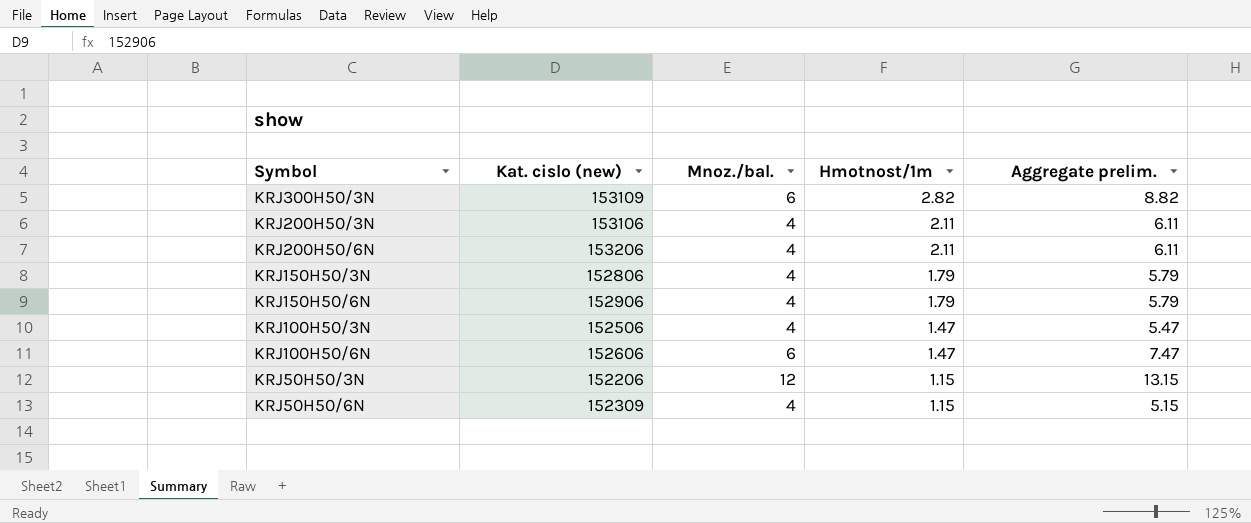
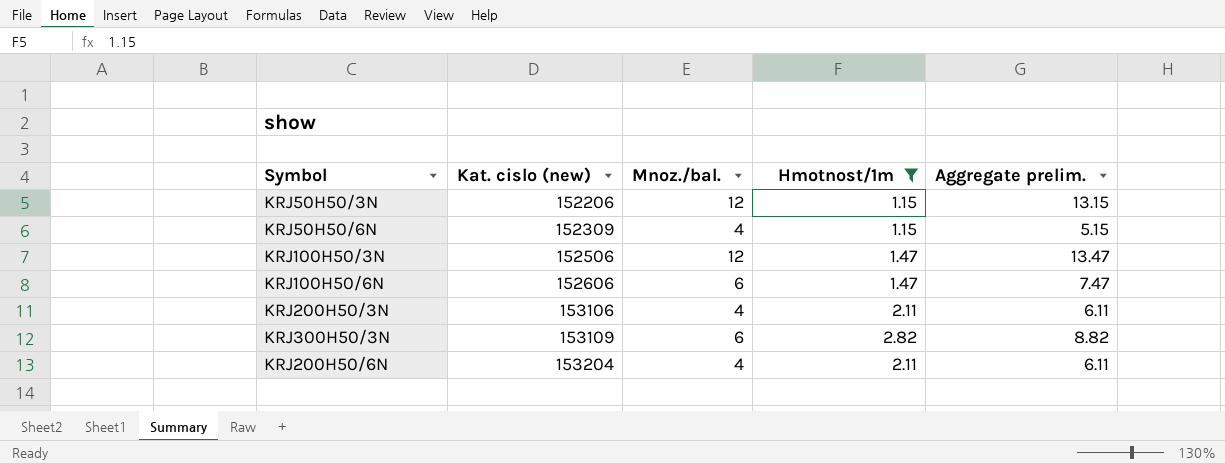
filter: none -> Hmotnost/1m != 1.79
row order: Hmotnost/1m descending -> Kat. cislo (new) ascending
KRJ100H50/3N | Mnoz./bal.: 4 -> 12
KRJ100H50/3N | Aggregate prelim.: 5.47 -> 13.47
KRJ200H50/6N | Kat. cislo (new): 153206 -> 153204

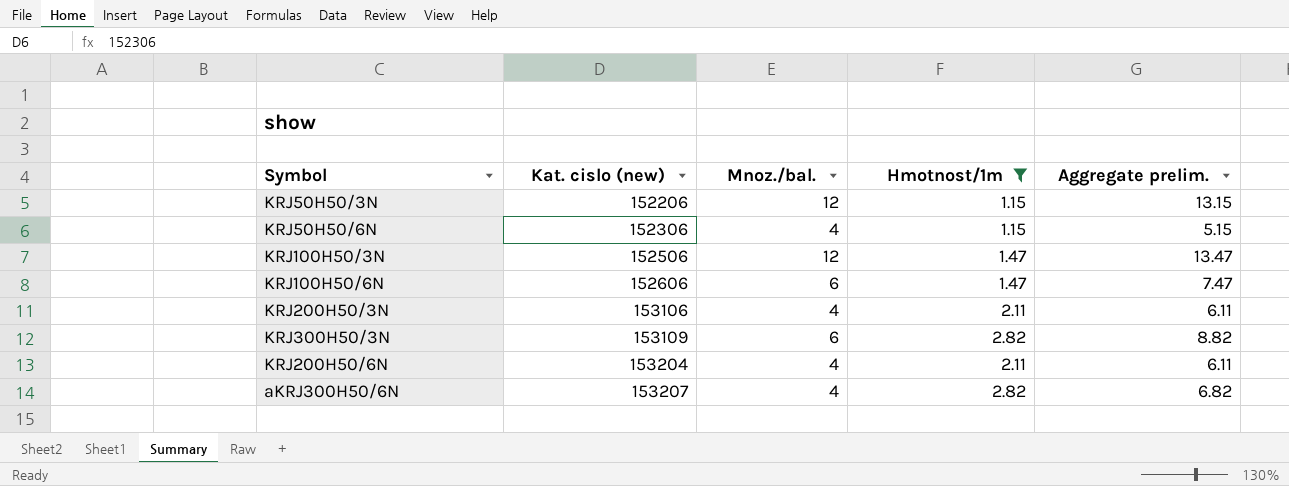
KRJ50H50/6N | Kat. cislo (new): 152309 -> 152306
row aKRJ300H50/6N: none -> 153207 | 4 | 2.82 | 6.82

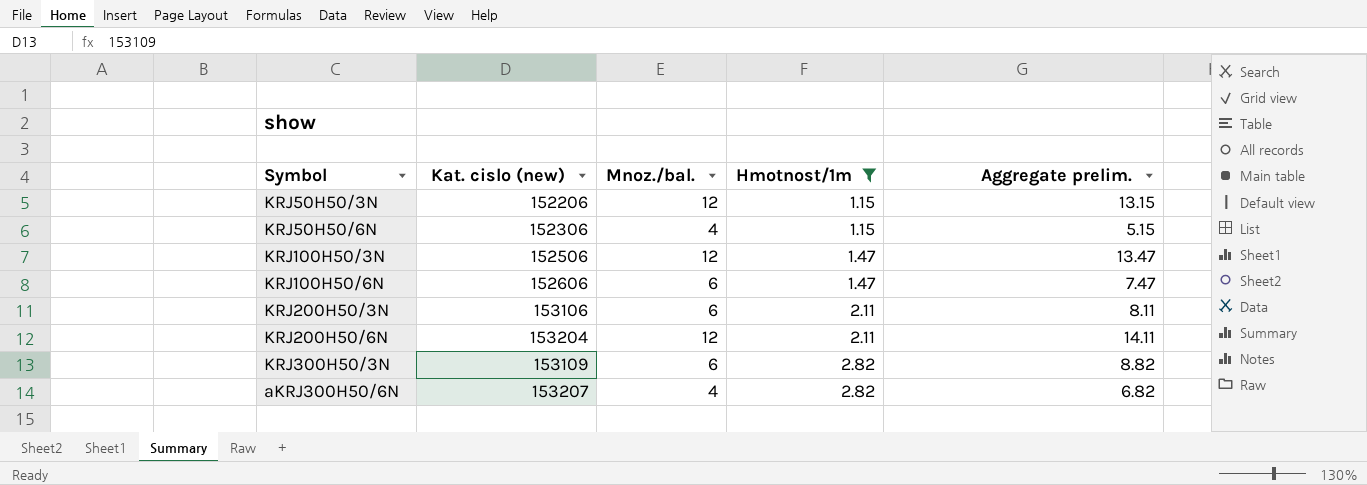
row order: Kat. cislo (new) ascending -> Hmotnost/1m ascending
KRJ200H50/3N | Mnoz./bal.: 4 -> 6
KRJ200H50/3N | Aggregate prelim.: 6.11 -> 8.11
KRJ200H50/6N | Mnoz./bal.: 4 -> 12
KRJ200H50/6N | Aggregate prelim.: 6.11 -> 14.11

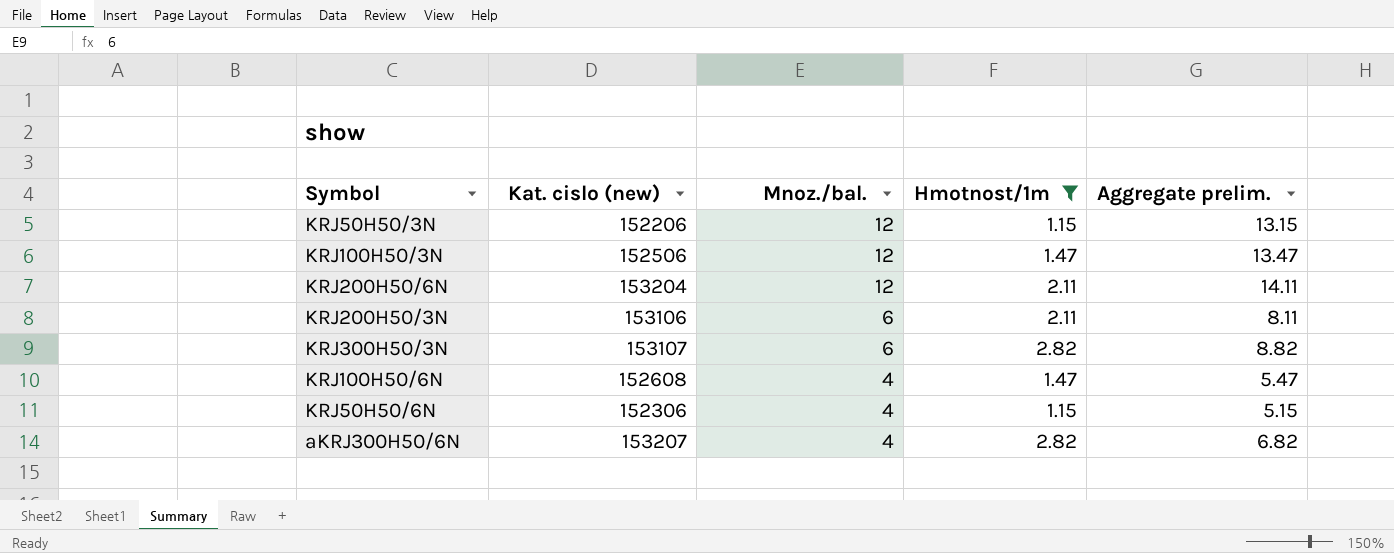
row order: Hmotnost/1m ascending -> Mnoz./bal. descending
KRJ300H50/3N | Kat. cislo (new): 153109 -> 153107
KRJ100H50/6N | Kat. cislo (new): 152606 -> 152608
KRJ100H50/6N | Mnoz./bal.: 6 -> 4
KRJ100H50/6N | Aggregate prelim.: 7.47 -> 5.47

